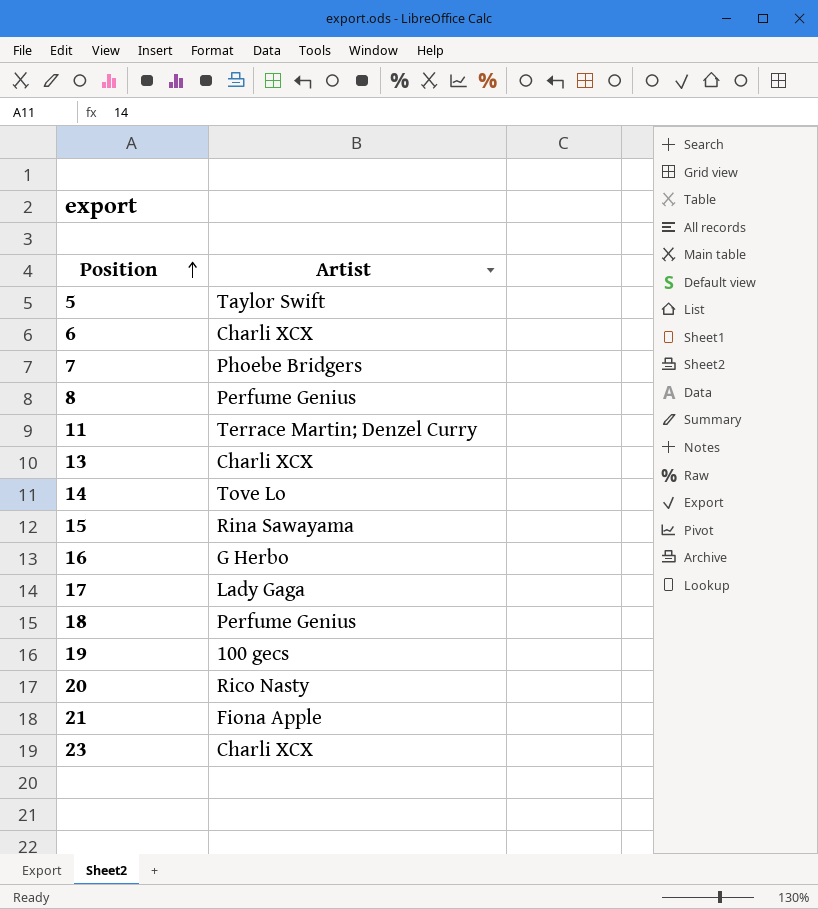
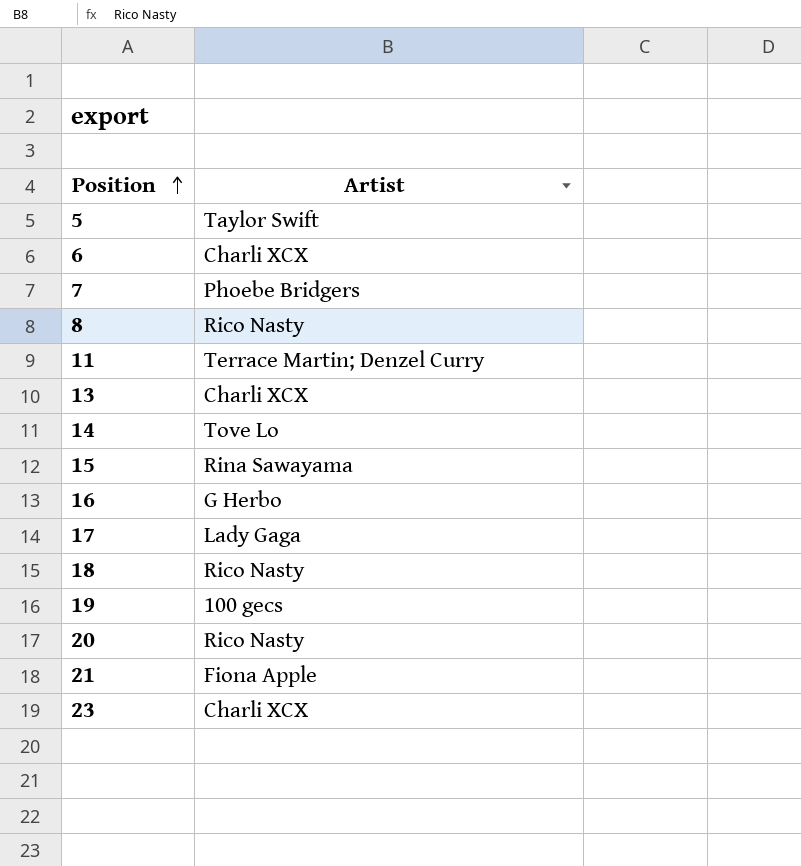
8 | Artist: Perfume Genius -> Rico Nasty
18 | Artist: Perfume Genius -> Rico Nasty

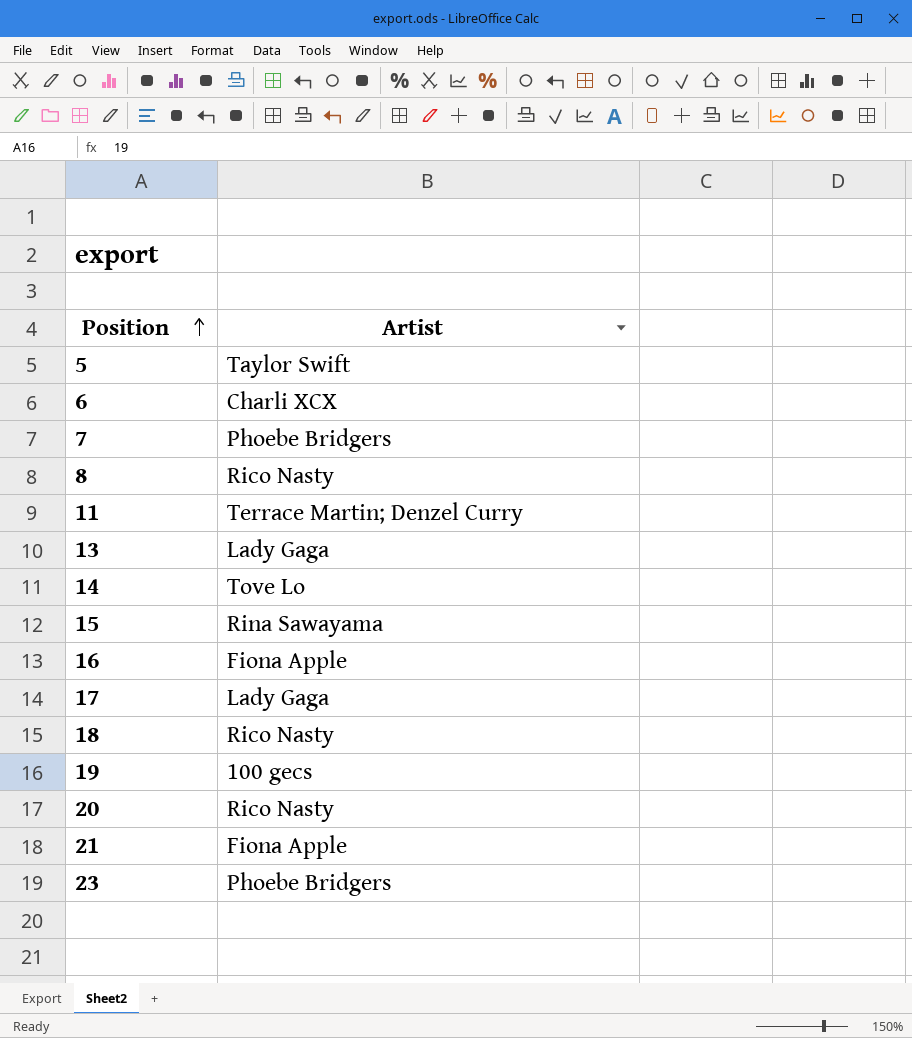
13 | Artist: Charli XCX -> Lady Gaga
16 | Artist: G Herbo -> Fiona Apple
23 | Artist: Charli XCX -> Phoebe Bridgers

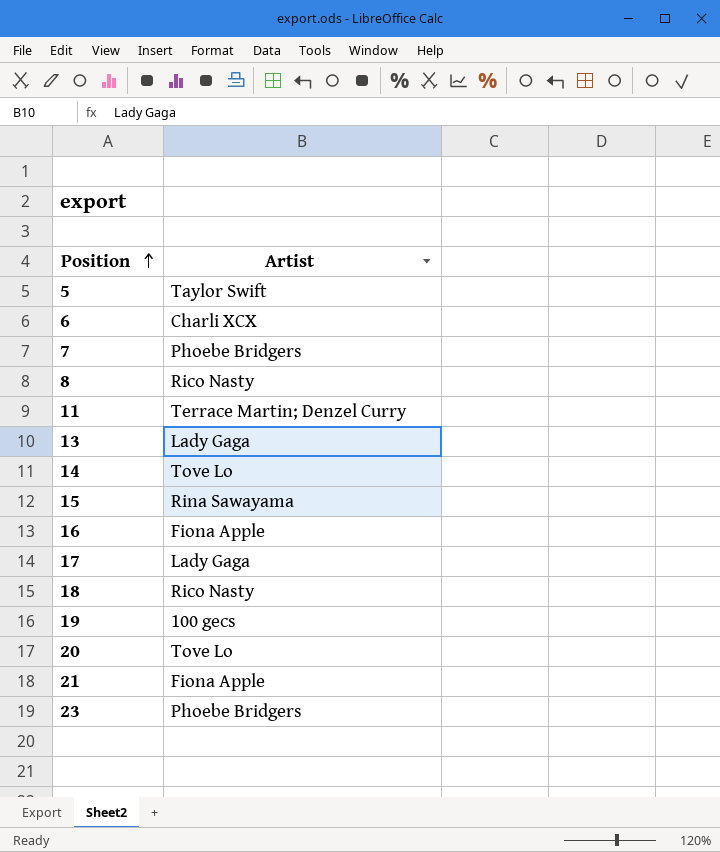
20 | Artist: Rico Nasty -> Tove Lo

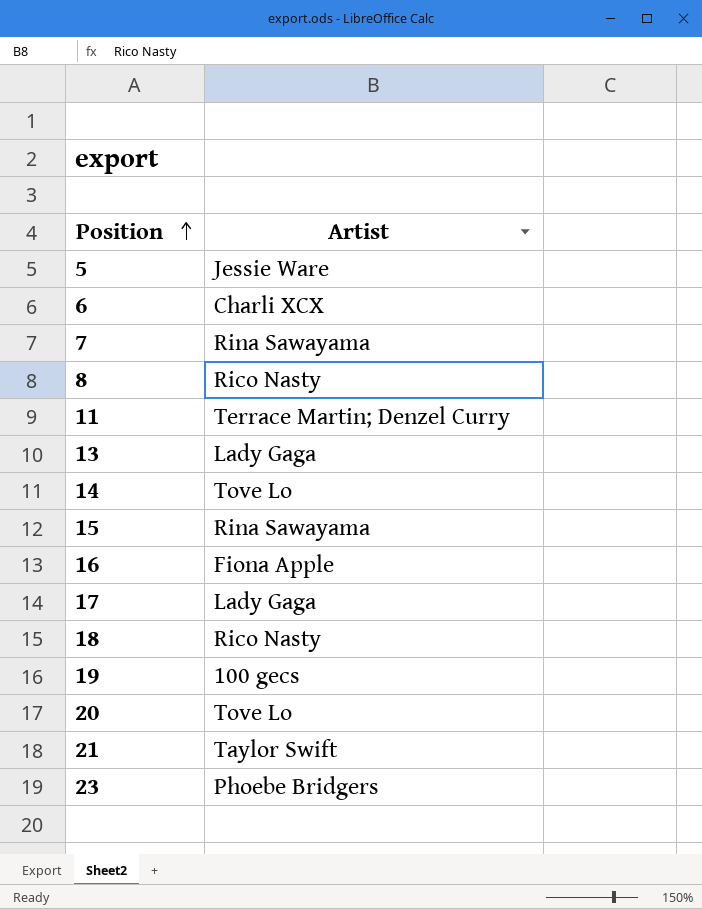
5 | Artist: Taylor Swift -> Jessie Ware
7 | Artist: Phoebe Bridgers -> Rina Sawayama
21 | Artist: Fiona Apple -> Taylor Swift

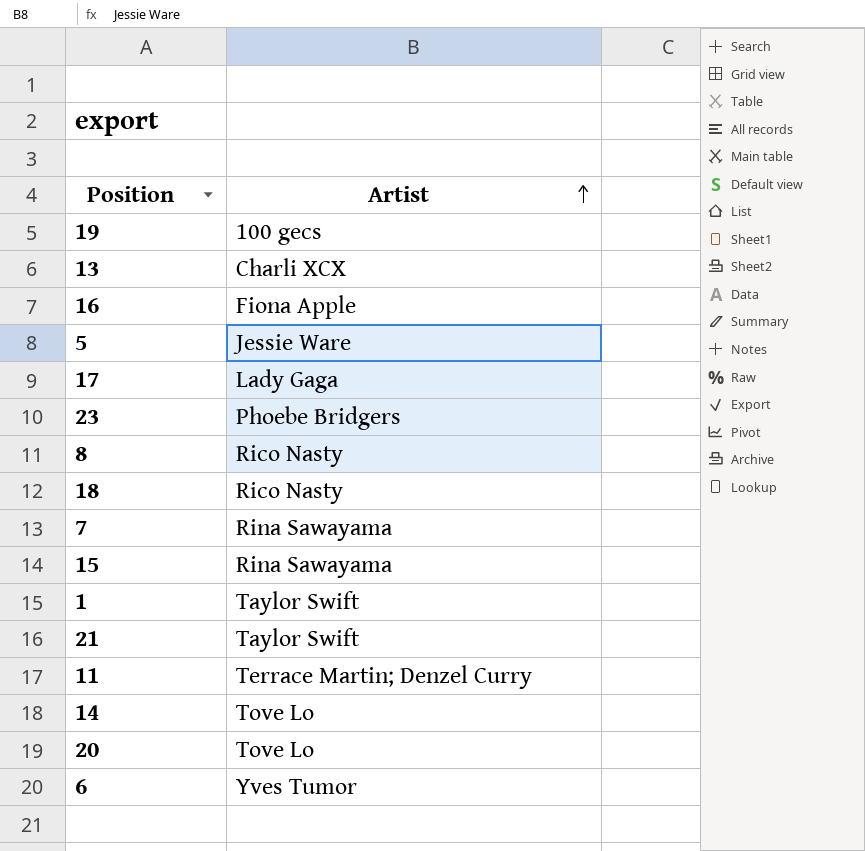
row order: Position ascending -> Artist ascending
13 | Artist: Lady Gaga -> Charli XCX
row 1: none -> Taylor Swift
6 | Artist: Charli XCX -> Yves Tumor

